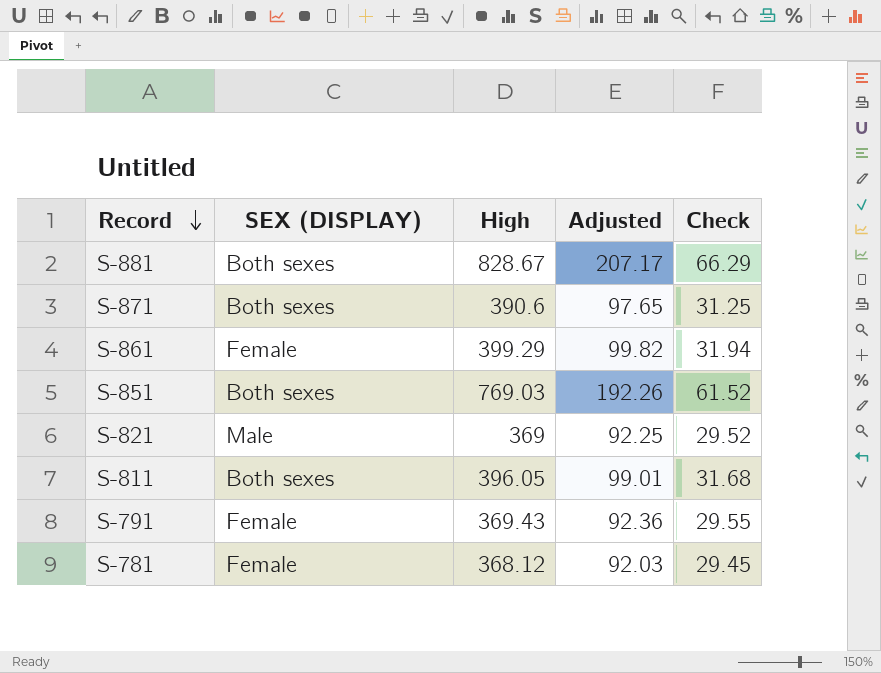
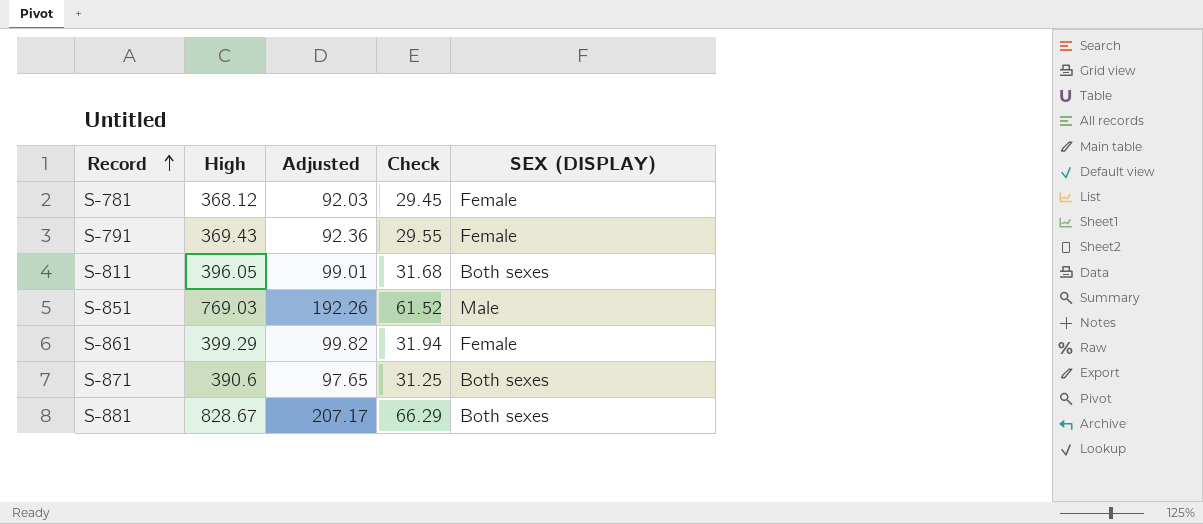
row order: Record descending -> Record ascending
column SEX (DISPLAY) | position: 2 -> 5
row S-821: Male | 369 | 92.25 | 29.52 -> none
S-851 | SEX (DISPLAY): Both sexes -> Male

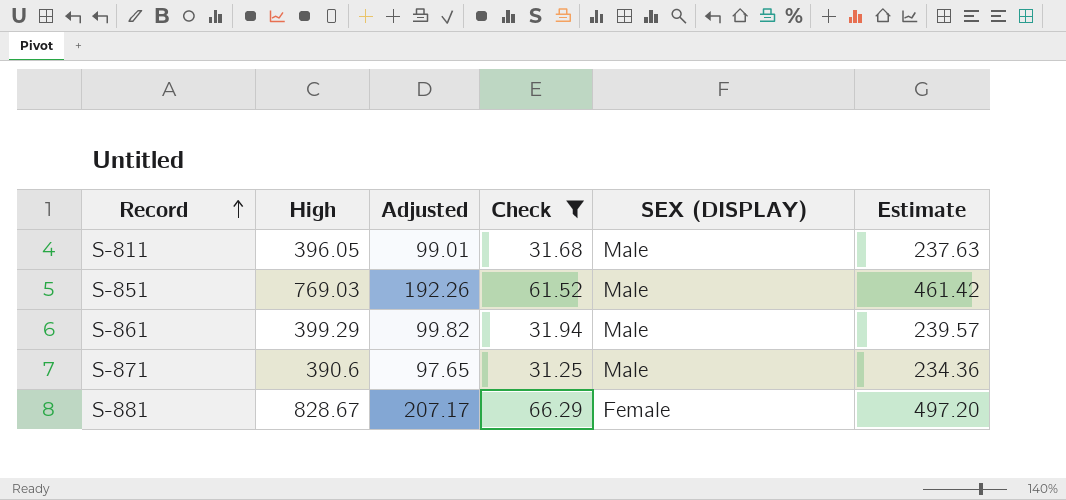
filter: none -> Check >= 31.25
column Estimate | formula: none -> [High] * 0.6
S-811 | SEX (DISPLAY): Both sexes -> Male
S-861 | SEX (DISPLAY): Female -> Male
S-871 | SEX (DISPLAY): Both sexes -> Male
S-881 | SEX (DISPLAY): Both sexes -> Female

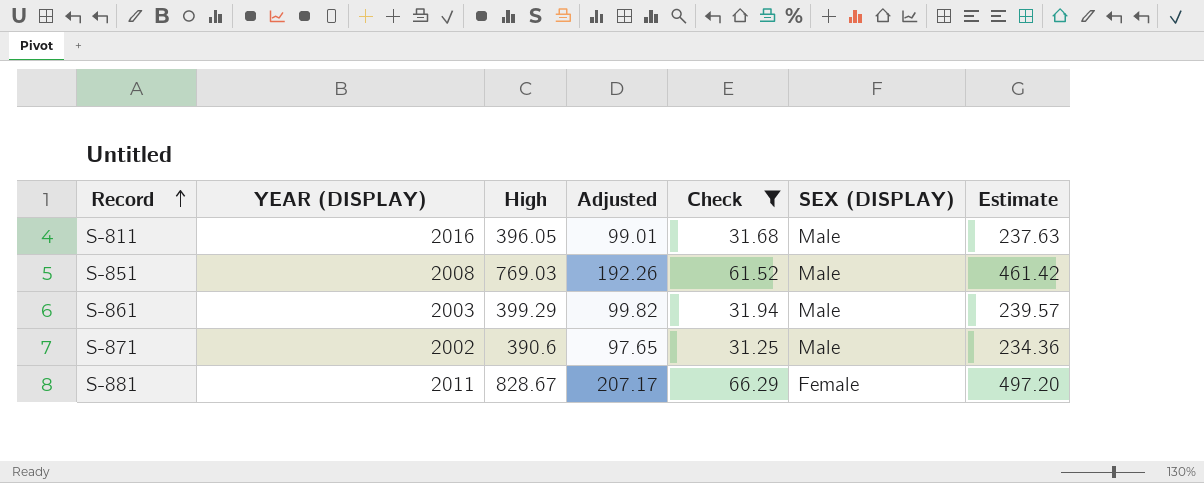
column YEAR (DISPLAY) | position: none -> 2

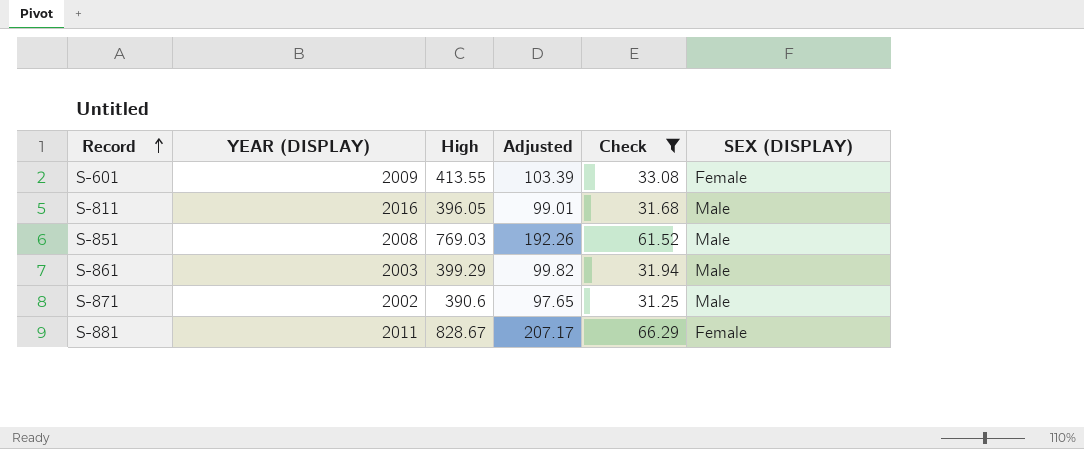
column Estimate | formula: [High] * 0.6 -> none
row S-601: none -> 2009 | 413.55 | 103.39 | 33.08 | Female

